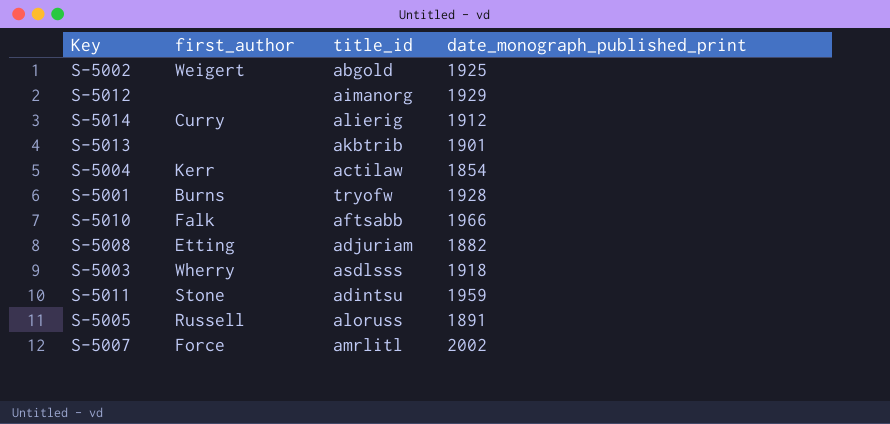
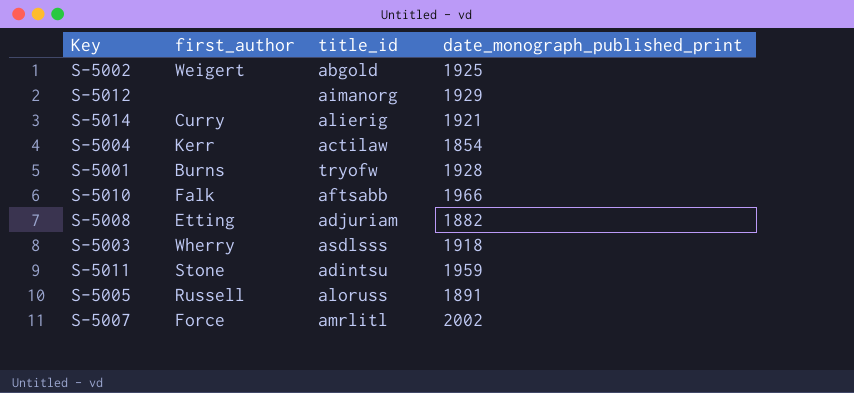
row S-5013: none | akbtrib | 1901 -> none
S-5014 | date_monograph_published_print: 1912 -> 1921

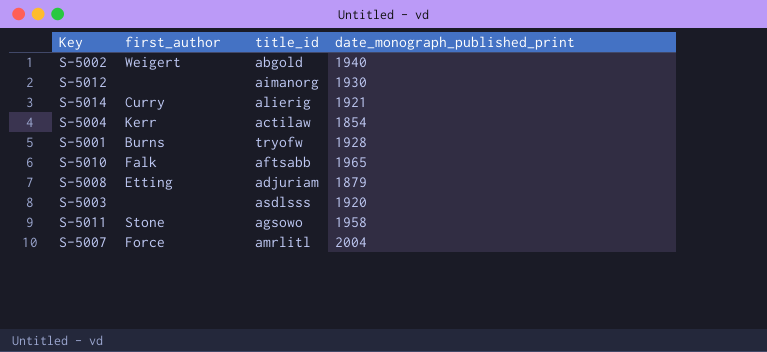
row S-5005: Russell | aloruss | 1891 -> none
S-5002 | date_monograph_published_print: 1925 -> 1940
S-5012 | date_monograph_published_print: 1929 -> 1930
S-5010 | date_monograph_published_print: 1966 -> 1965
S-5008 | date_monograph_published_print: 1882 -> 1879
S-5003 | first_author: Wherry -> none
S-5003 | date_monograph_published_print: 1918 -> 1920
S-5011 | title_id: adintsu -> agsowo
S-5011 | date_monograph_published_print: 1959 -> 1958
S-5007 | date_monograph_published_print: 2002 -> 2004

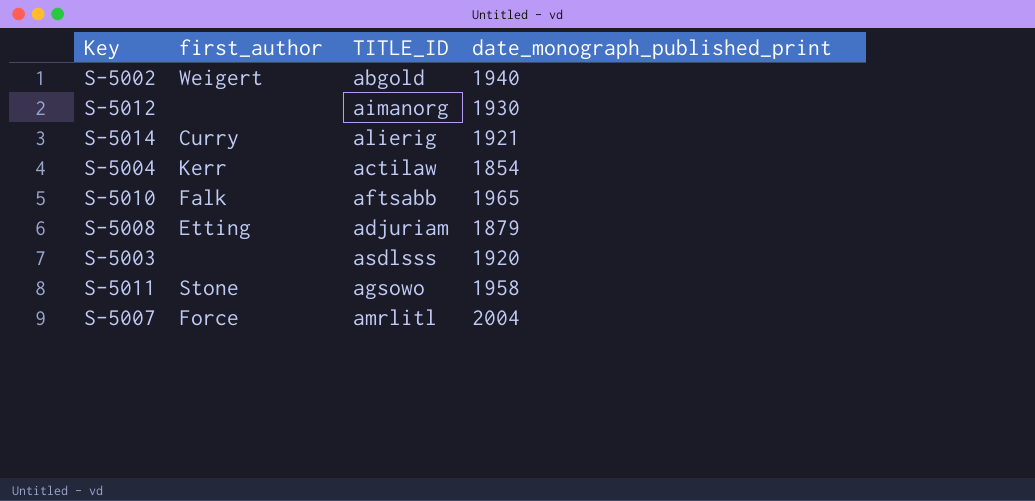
column name: title_id -> TITLE_ID
row S-5001: Burns | tryofw | 1928 -> none

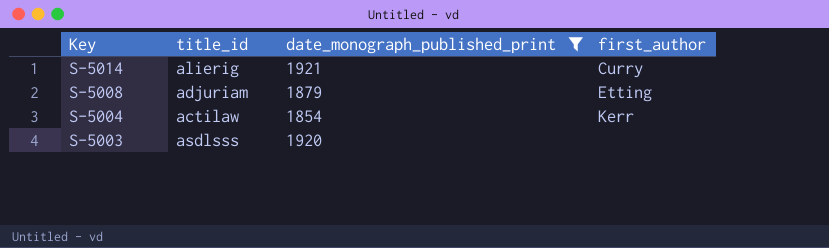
filter: none -> date_monograph_published_print <= 1921
row order: none -> Key descending
column name: TITLE_ID -> title_id
column first_author | position: 2 -> 4

